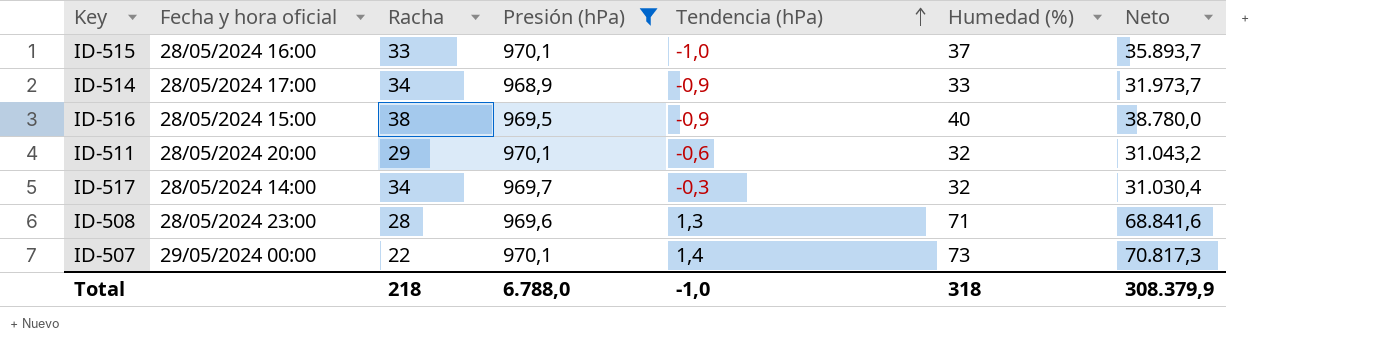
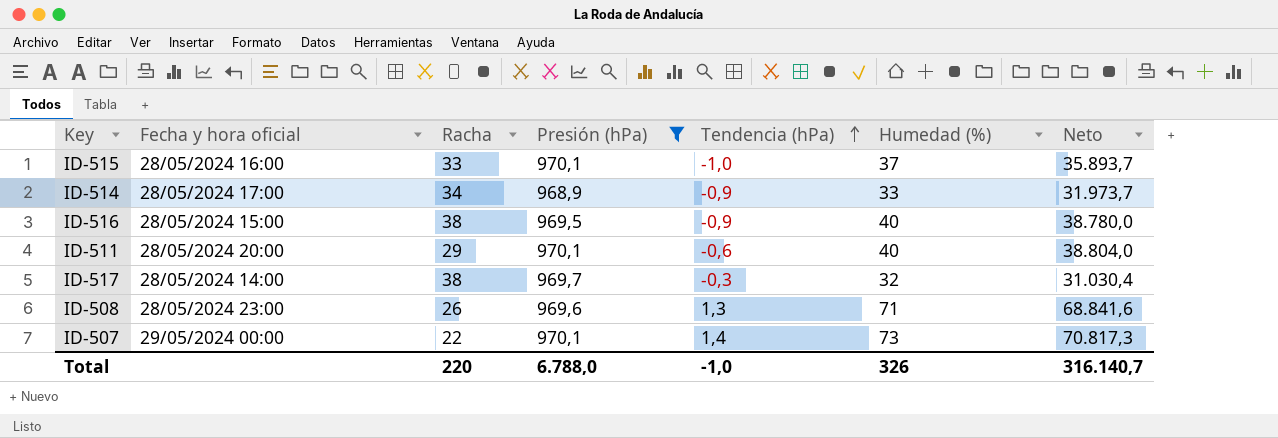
ID-511 | Humedad (%): 32 -> 40
ID-511 | Neto: 31.043,2 -> 38.804,0
ID-517 | Racha: 34 -> 38
ID-508 | Racha: 28 -> 26
Total | Racha: 218 -> 220
Total | Humedad (%): 318 -> 326
Total | Neto: 308.379,9 -> 316.140,7

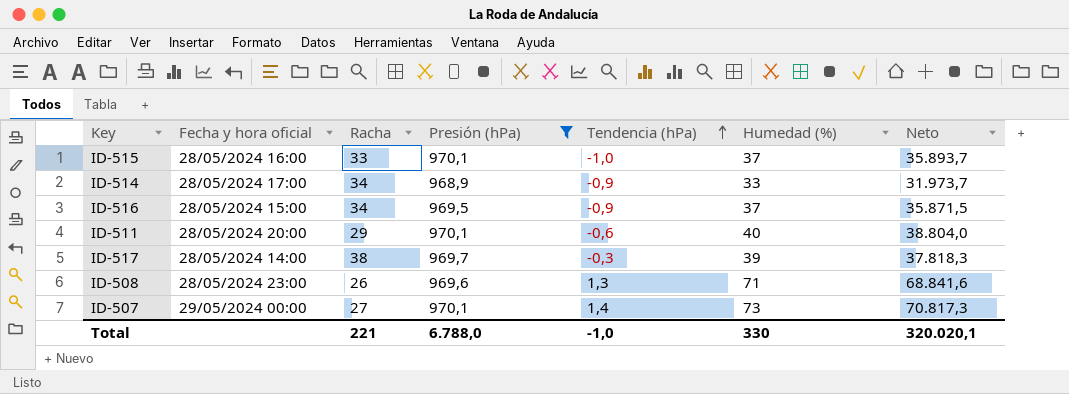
ID-516 | Racha: 38 -> 34
ID-516 | Humedad (%): 40 -> 37
ID-516 | Neto: 38.780,0 -> 35.871,5
ID-517 | Humedad (%): 32 -> 39
ID-517 | Neto: 31.030,4 -> 37.818,3
ID-507 | Racha: 22 -> 27
Total | Racha: 220 -> 221
Total | Humedad (%): 326 -> 330
Total | Neto: 316.140,7 -> 320.020,1

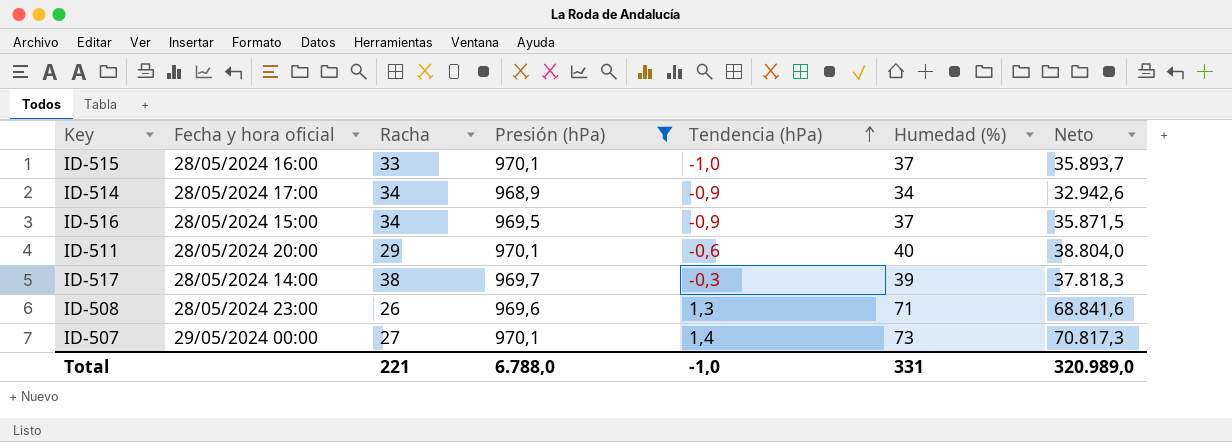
ID-514 | Humedad (%): 33 -> 34
ID-514 | Neto: 31.973,7 -> 32.942,6
Total | Humedad (%): 330 -> 331
Total | Neto: 320.020,1 -> 320.989,0

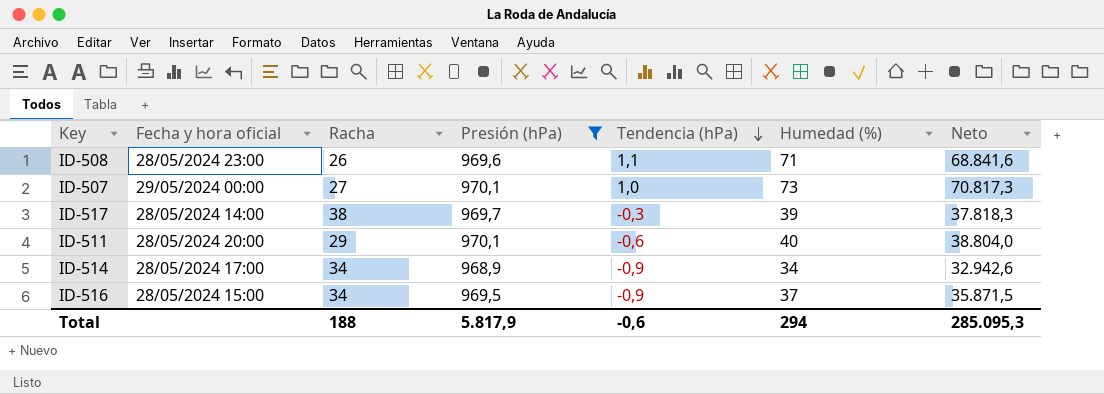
row order: Tendencia (hPa) ascending -> Tendencia (hPa) descending
row ID-515: 28/05/2024 16:00 | 33 | 970,1 | -1,0 | 37 | 35.893,7 -> none
ID-508 | Tendencia (hPa): 1,3 -> 1,1
ID-507 | Tendencia (hPa): 1,4 -> 1,0
Total | Racha: 221 -> 188
Total | Presión (hPa): 6.788,0 -> 5.817,9
Total | Tendencia (hPa): -1,0 -> -0,6
Total | Humedad (%): 331 -> 294
Total | Neto: 320.989,0 -> 285.095,3

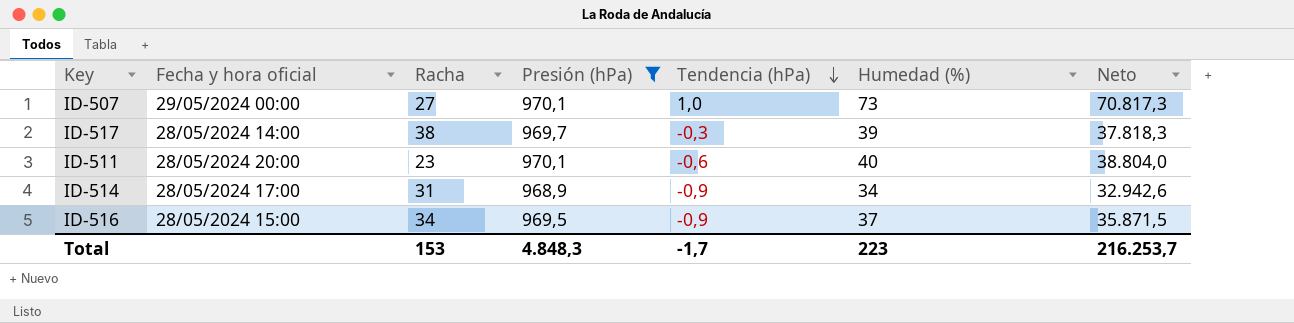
row ID-508: 28/05/2024 23:00 | 26 | 969,6 | 1,1 | 71 | 68.841,6 -> none
ID-511 | Racha: 29 -> 23
ID-514 | Racha: 34 -> 31
Total | Racha: 188 -> 153
Total | Presión (hPa): 5.817,9 -> 4.848,3
Total | Tendencia (hPa): -0,6 -> -1,7
Total | Humedad (%): 294 -> 223
Total | Neto: 285.095,3 -> 216.253,7

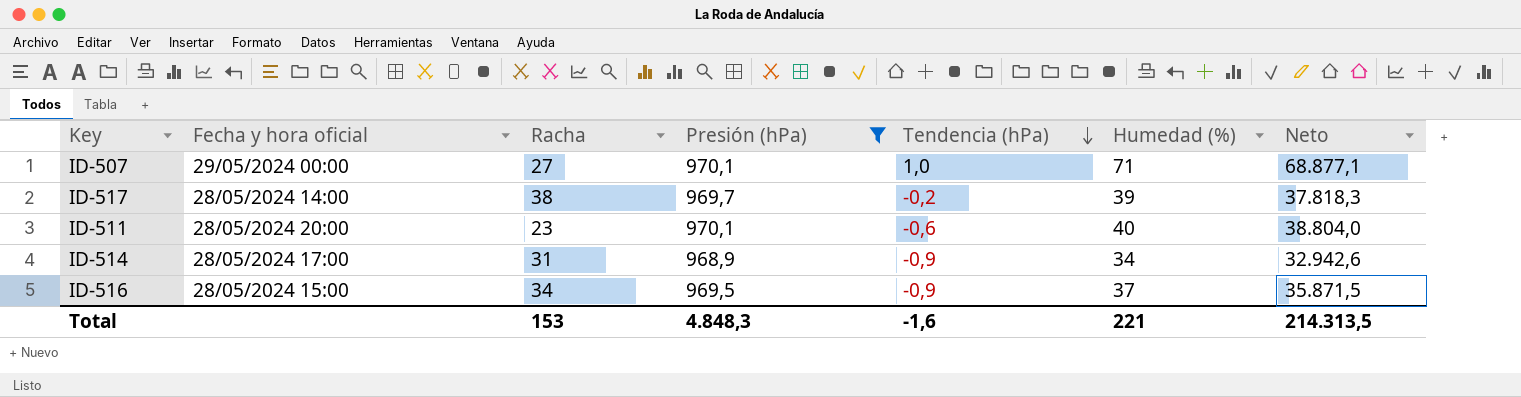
ID-507 | Humedad (%): 73 -> 71
ID-507 | Neto: 70.817,3 -> 68.877,1
ID-517 | Tendencia (hPa): -0,3 -> -0,2
Total | Tendencia (hPa): -1,7 -> -1,6
Total | Humedad (%): 223 -> 221
Total | Neto: 216.253,7 -> 214.313,5

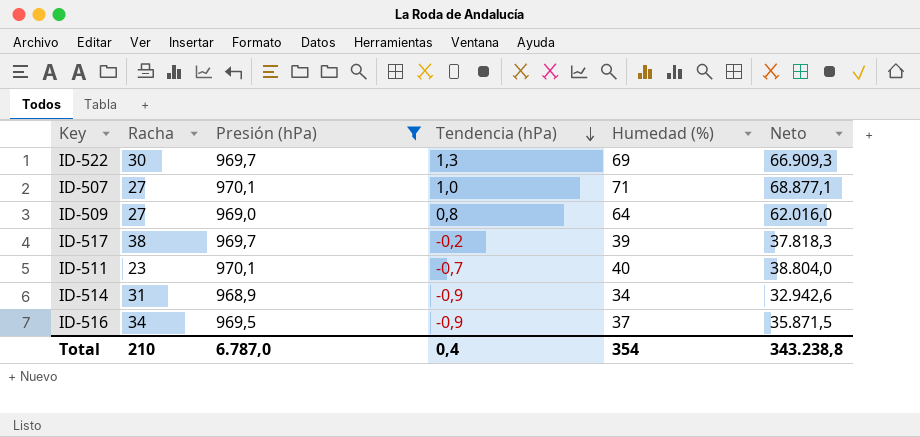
column Fecha y hora oficial | position: 2 -> none
row ID-522: none -> 30 | 969,7 | 1,3 | 69 | 66.909,3
row ID-509: none -> 27 | 969,0 | 0,8 | 64 | 62.016,0
ID-511 | Tendencia (hPa): -0,6 -> -0,7
Total | Racha: 153 -> 210
Total | Presión (hPa): 4.848,3 -> 6.787,0
Total | Tendencia (hPa): -1,6 -> 0,4
Total | Humedad (%): 221 -> 354
Total | Neto: 214.313,5 -> 343.238,8

